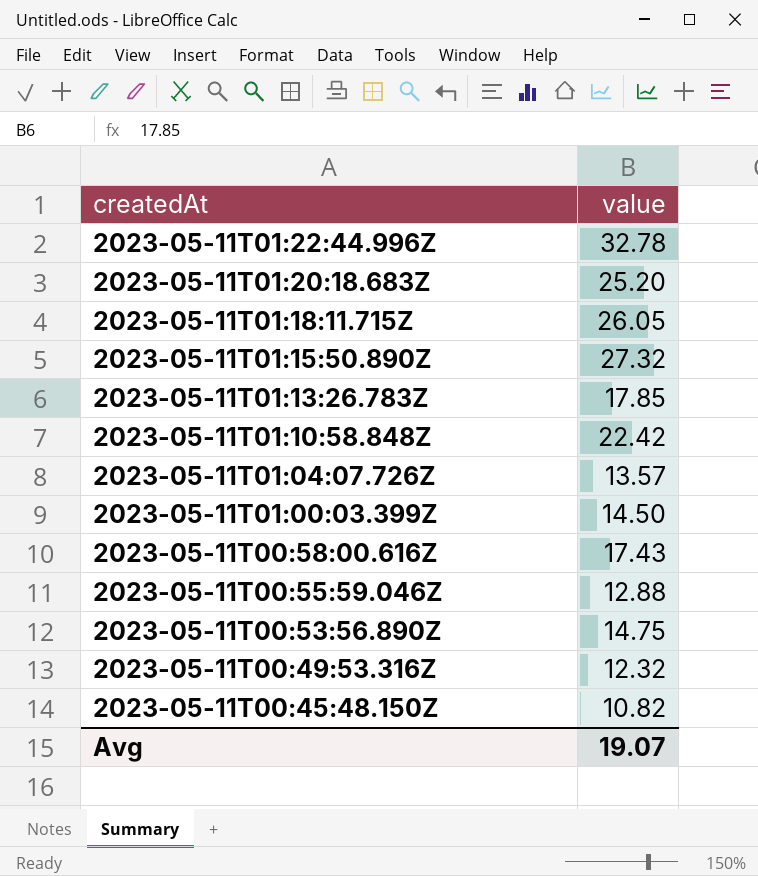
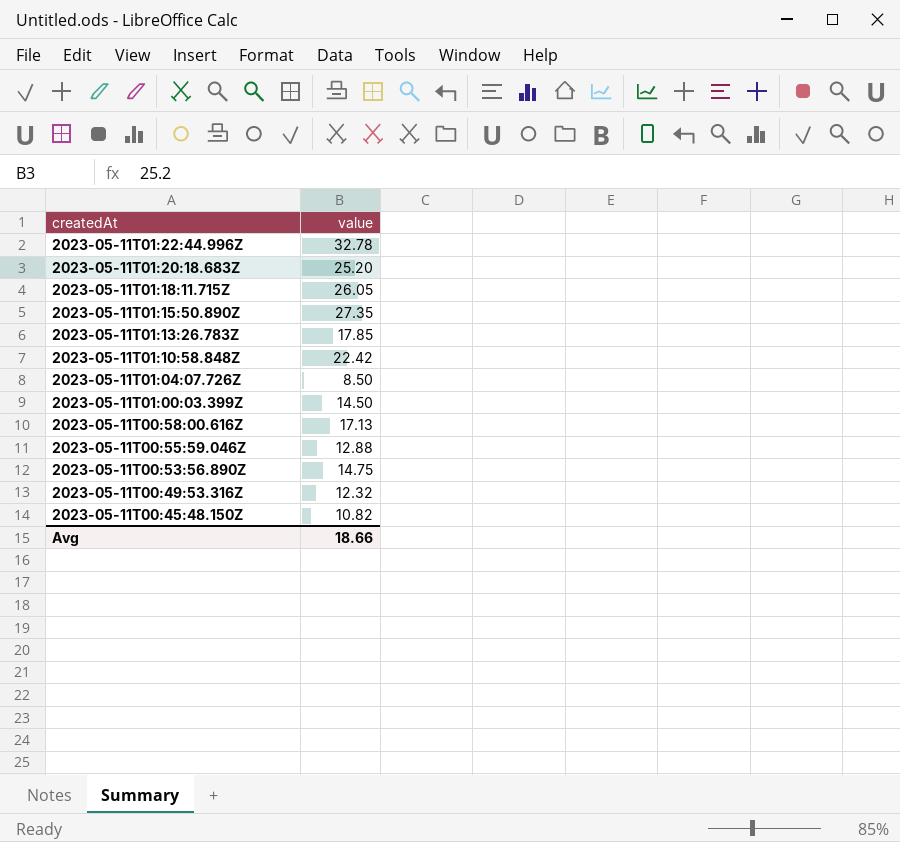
2023-05-11T01:15:50.890Z | value: 27.32 -> 27.35
2023-05-11T01:04:07.726Z | value: 13.57 -> 8.50
2023-05-11T00:58:00.616Z | value: 17.43 -> 17.13
Avg | value: 19.07 -> 18.66

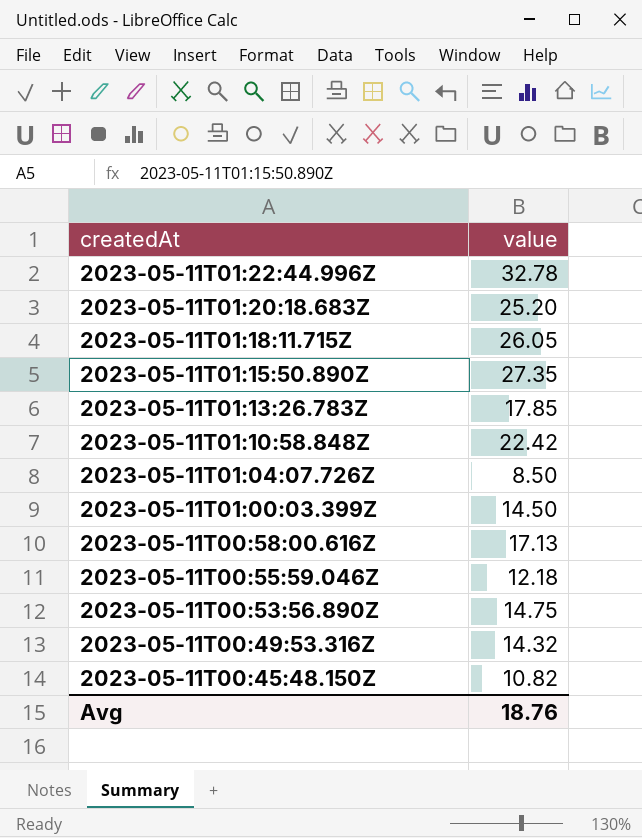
2023-05-11T00:55:59.046Z | value: 12.88 -> 12.18
2023-05-11T00:49:53.316Z | value: 12.32 -> 14.32
Avg | value: 18.66 -> 18.76

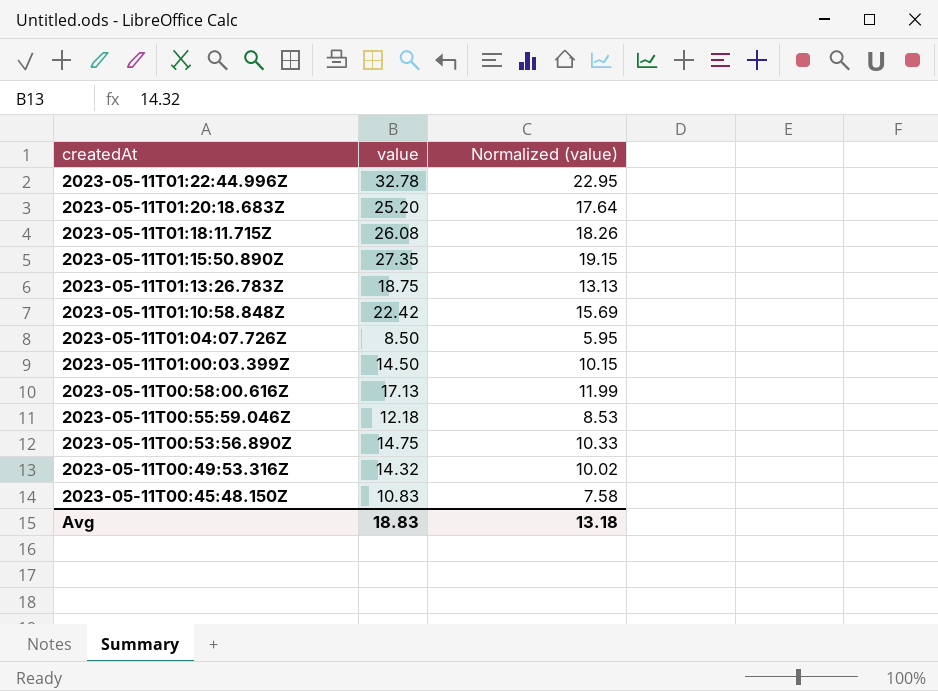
column Normalized (value) | formula: none -> [value] * 0.7
2023-05-11T01:18:11.715Z | value: 26.05 -> 26.08
2023-05-11T01:13:26.783Z | value: 17.85 -> 18.75
2023-05-11T00:45:48.150Z | value: 10.82 -> 10.83
Avg | value: 18.76 -> 18.83

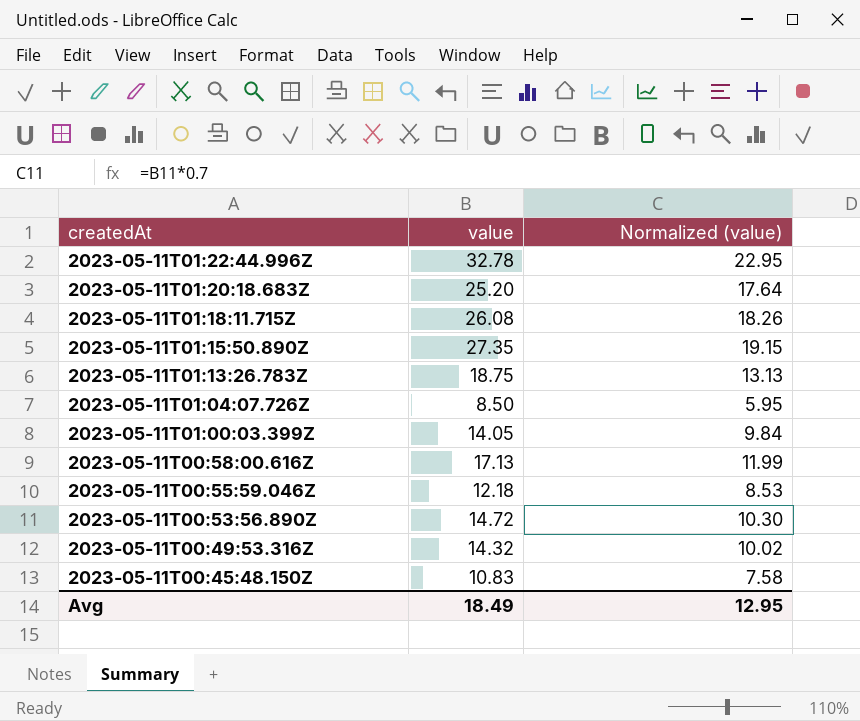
row 2023-05-11T01:10:58.848Z: 22.42 | 15.69 -> none
2023-05-11T01:00:03.399Z | value: 14.50 -> 14.05
2023-05-11T01:00:03.399Z | Normalized (value): 10.15 -> 9.84
2023-05-11T00:53:56.890Z | value: 14.75 -> 14.72
2023-05-11T00:53:56.890Z | Normalized (value): 10.33 -> 10.30
Avg | value: 18.83 -> 18.49
Avg | Normalized (value): 13.18 -> 12.95

